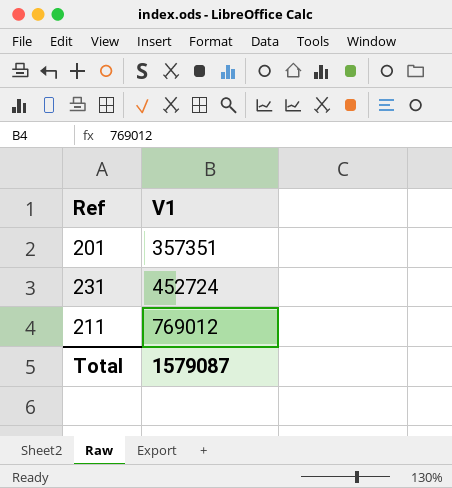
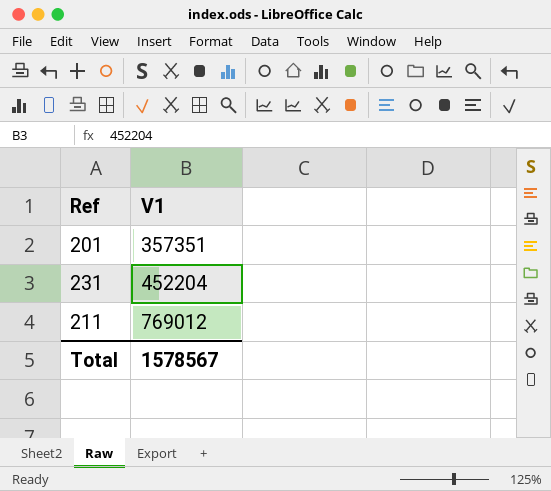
231 | V1: 452724 -> 452204
Total | V1: 1579087 -> 1578567

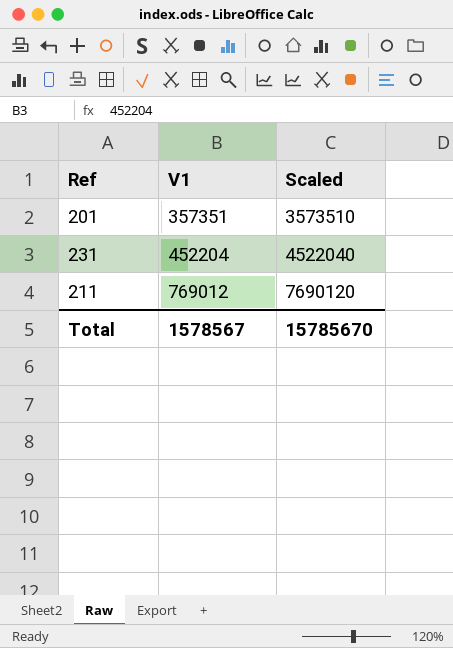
column Scaled | formula: none -> [V1] * 10

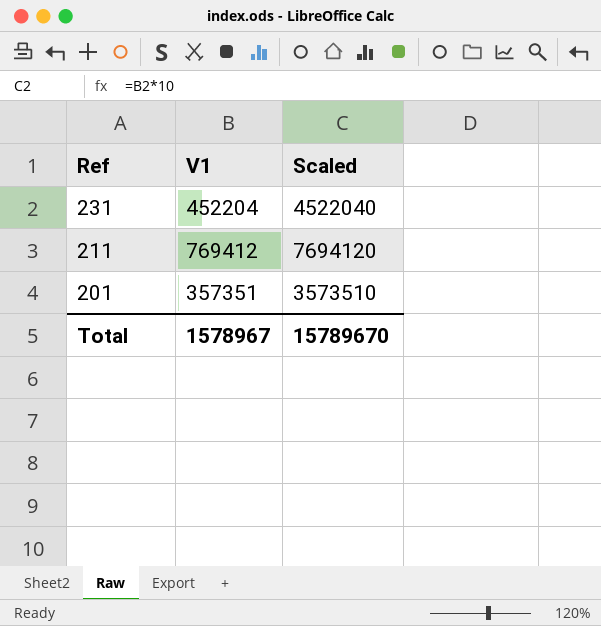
row order: V1 ascending -> Ref descending
211 | V1: 769012 -> 769412
211 | Scaled: 7690120 -> 7694120
Total | V1: 1578567 -> 1578967
Total | Scaled: 15785670 -> 15789670

